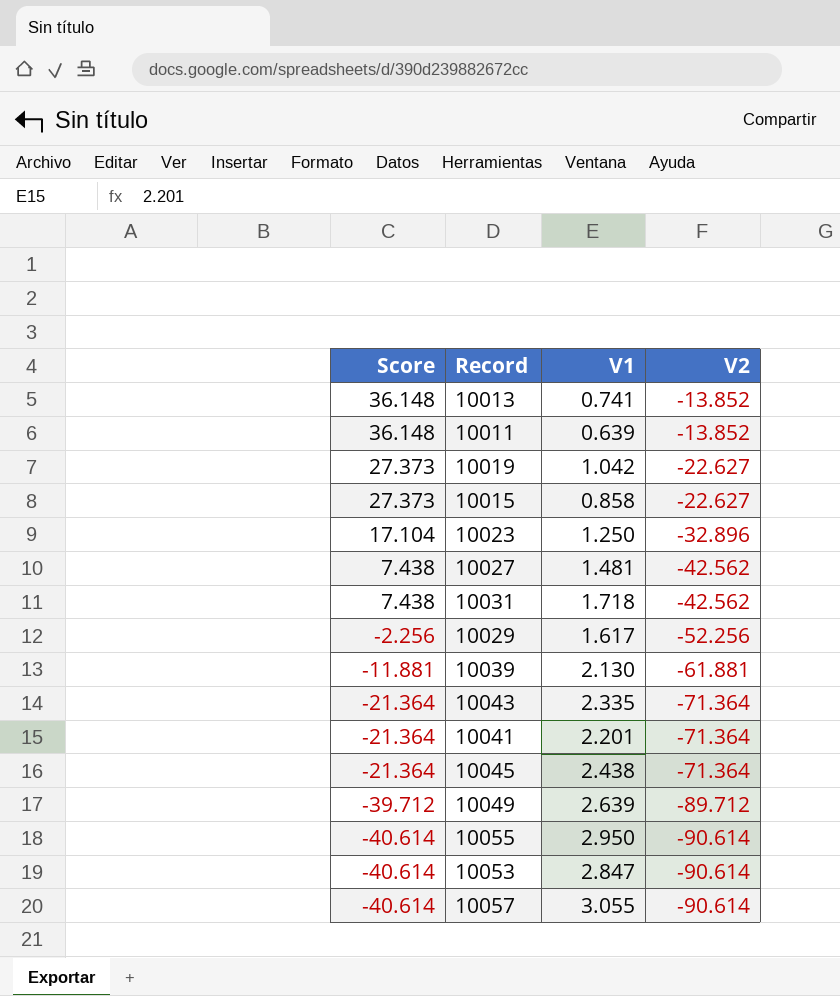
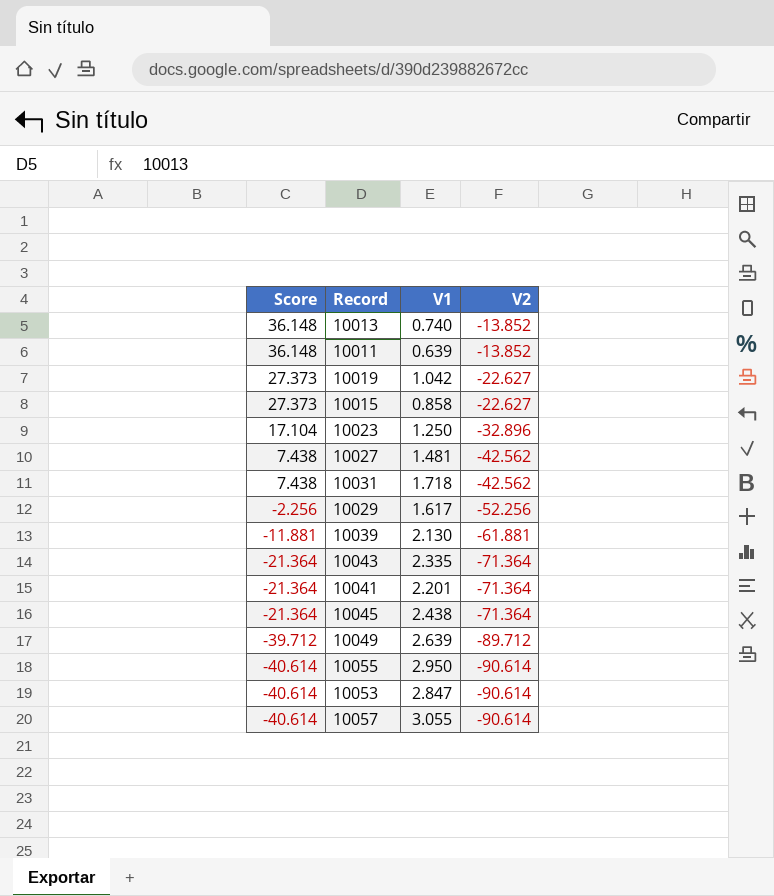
10013 | V1: 0.741 -> 0.740

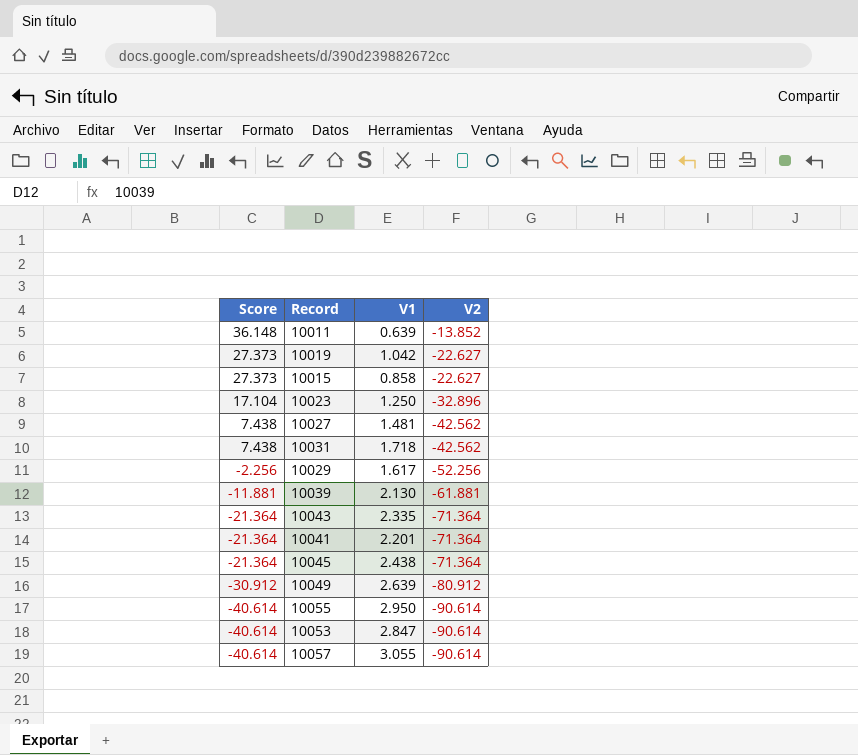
row 10013: 36.148 | 0.740 | -13.852 -> none
10049 | Score: -39.712 -> -30.912
10049 | V2: -89.712 -> -80.912

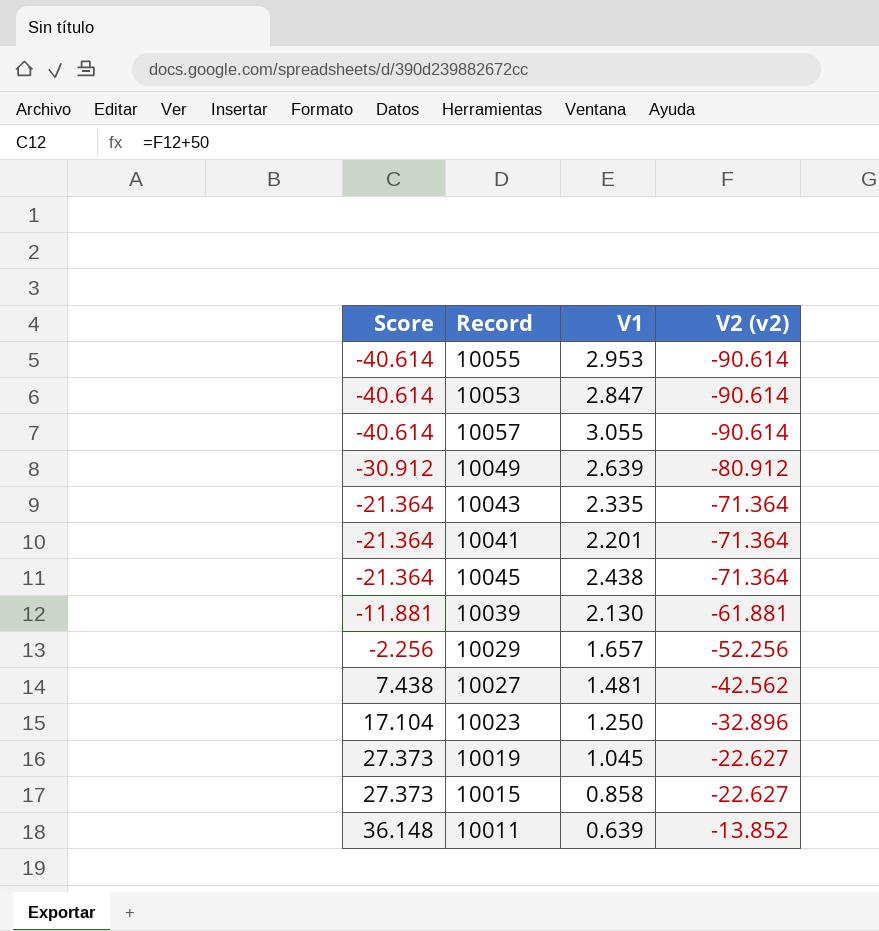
row order: Score descending -> Score ascending
column name: V2 -> V2 (v2)
row 10031: 7.438 | 1.718 | -42.562 -> none
10055 | V1: 2.950 -> 2.953
10029 | V1: 1.617 -> 1.657
10019 | V1: 1.042 -> 1.045

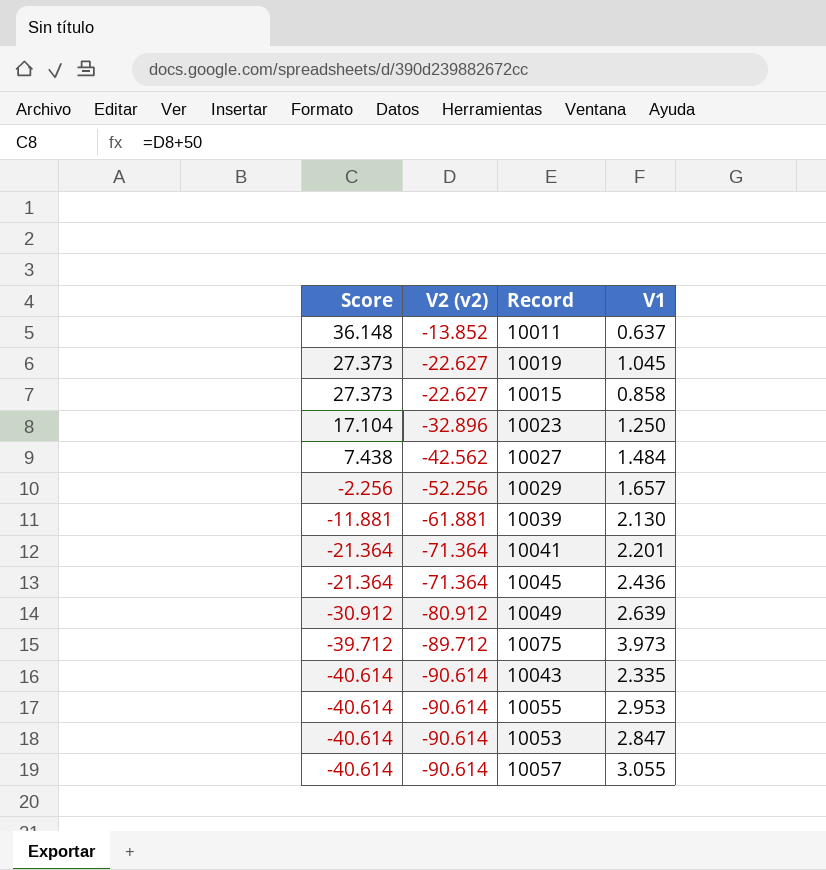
row order: Score ascending -> Score descending
column V2 (v2) | position: 4 -> 2
10011 | V1: 0.639 -> 0.637
10027 | V1: 1.481 -> 1.484
10045 | V1: 2.438 -> 2.436
row 10075: none -> -39.712 | -89.712 | 3.973
10043 | Score: -21.364 -> -40.614
10043 | V2 (v2): -71.364 -> -90.614

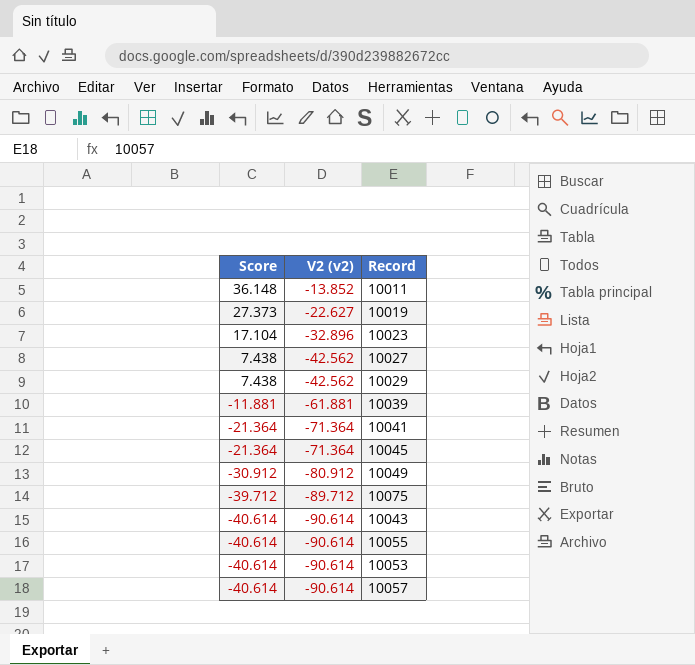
column V1 | position: 4 -> none
row 10015: 27.373 | -22.627 | 0.858 -> none
10029 | Score: -2.256 -> 7.438
10029 | V2 (v2): -52.256 -> -42.562

